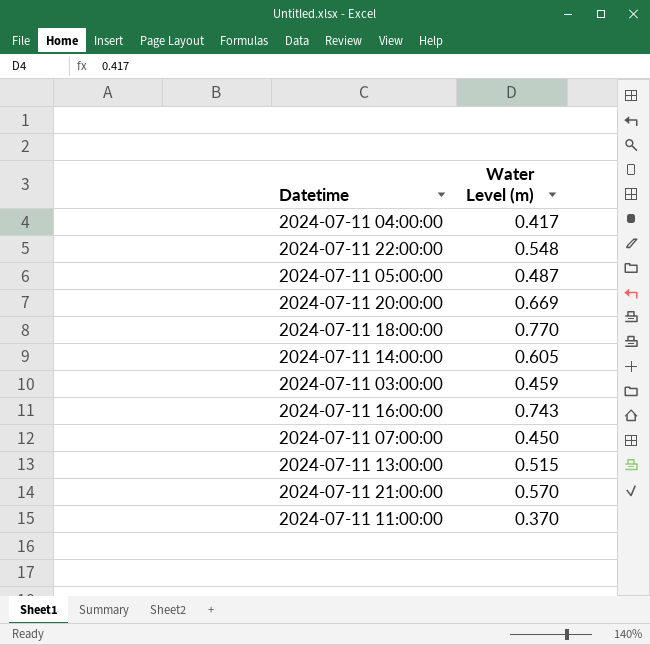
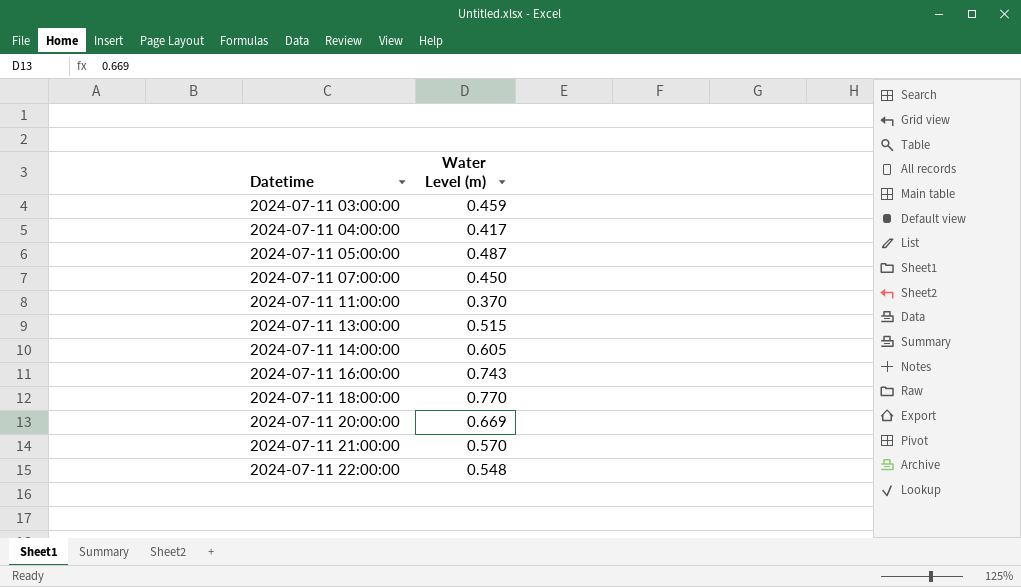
row order: none -> Datetime ascending

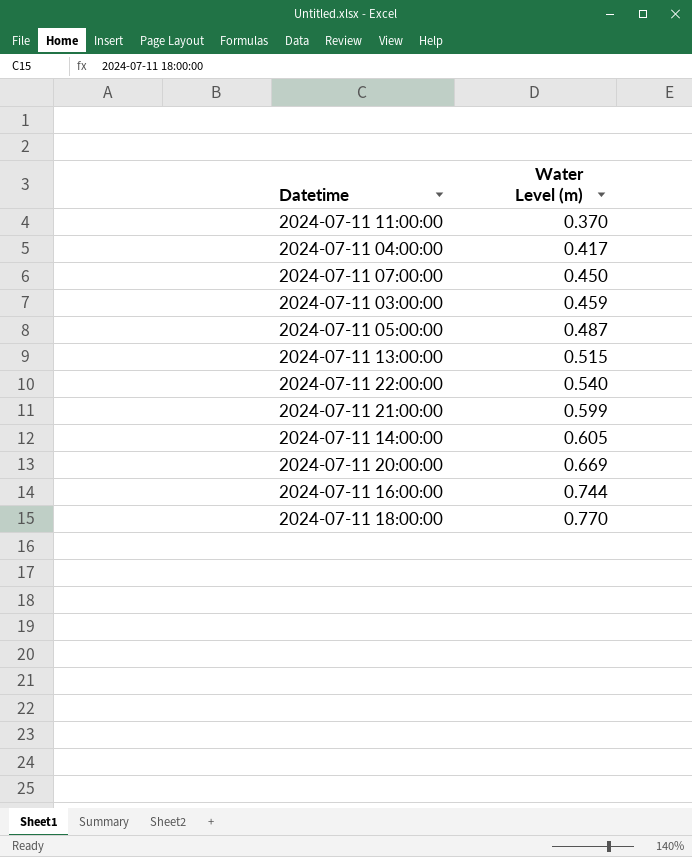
row order: Datetime ascending -> Water Level (m) ascending
2024-07-11 22:00:00 | Water Level (m): 0.548 -> 0.540
2024-07-11 21:00:00 | Water Level (m): 0.570 -> 0.599
2024-07-11 16:00:00 | Water Level (m): 0.743 -> 0.744

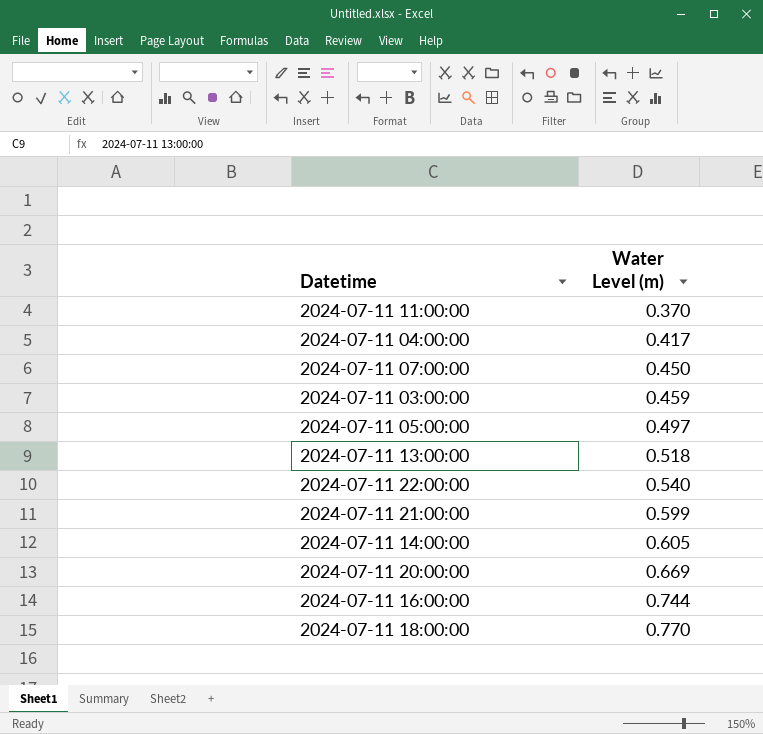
2024-07-11 05:00:00 | Water Level (m): 0.487 -> 0.497
2024-07-11 13:00:00 | Water Level (m): 0.515 -> 0.518

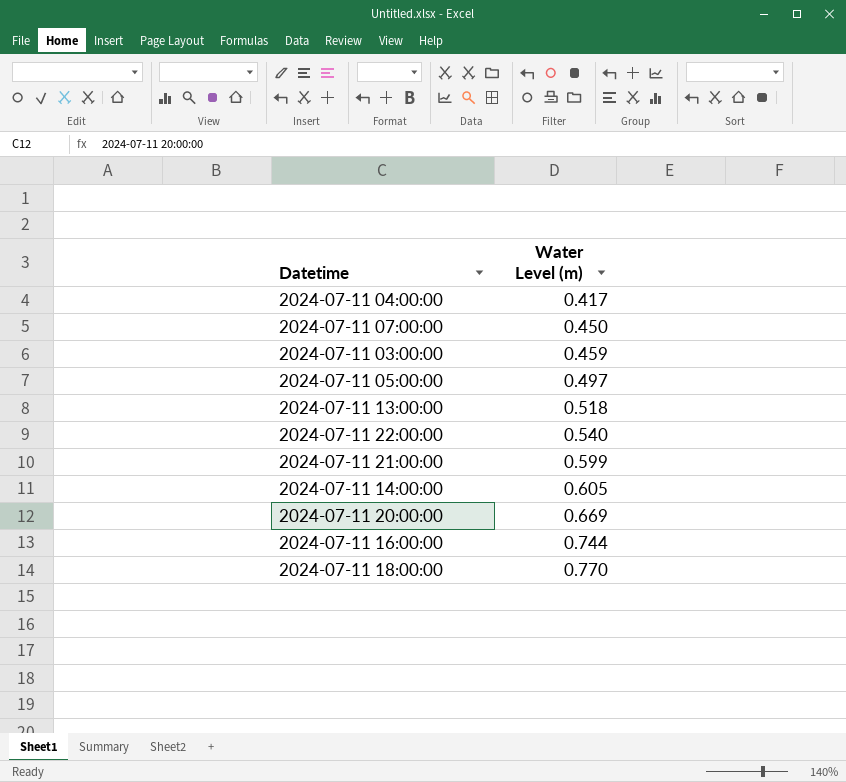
row 2024-07-11 11:00:00: 0.370 -> none

